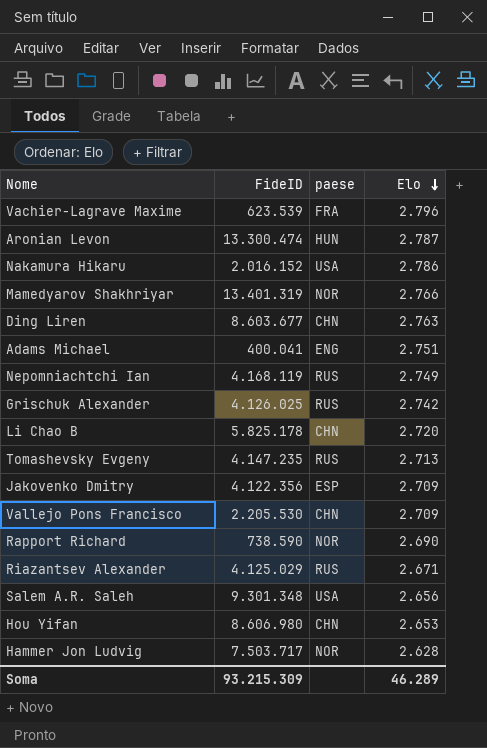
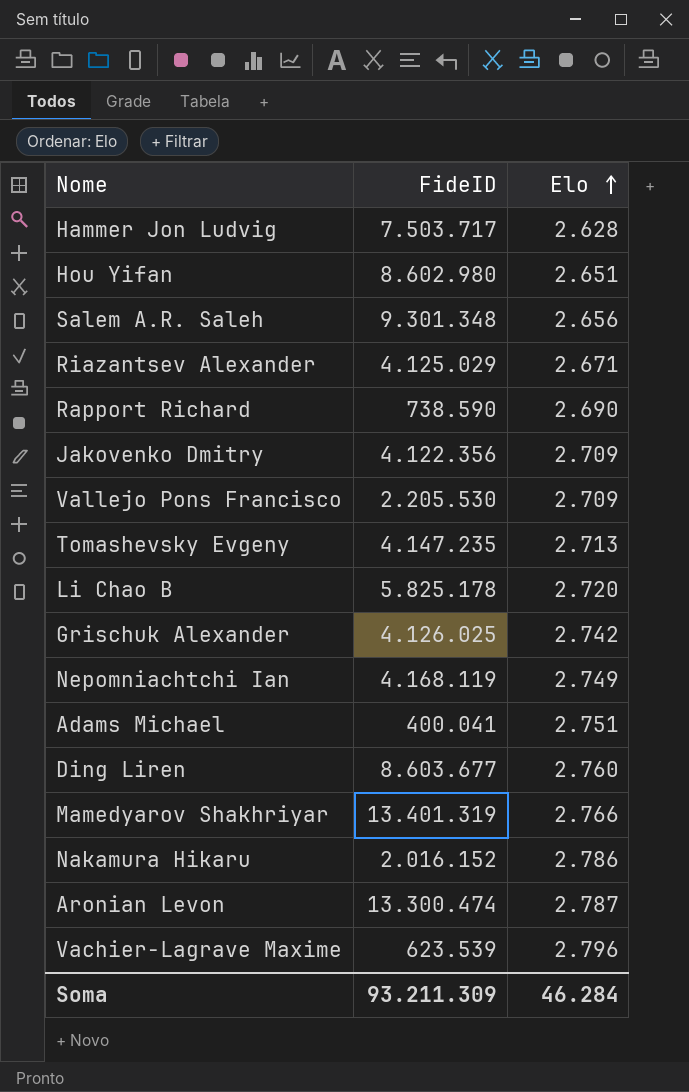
row order: Elo descending -> Elo ascending
column paese | position: 3 -> none
Hou Yifan | FideID: 8.606.980 -> 8.602.980
Hou Yifan | Elo: 2.653 -> 2.651
Ding Liren | Elo: 2.763 -> 2.760
Soma | FideID: 93.215.309 -> 93.211.309
Soma | Elo: 46.289 -> 46.284

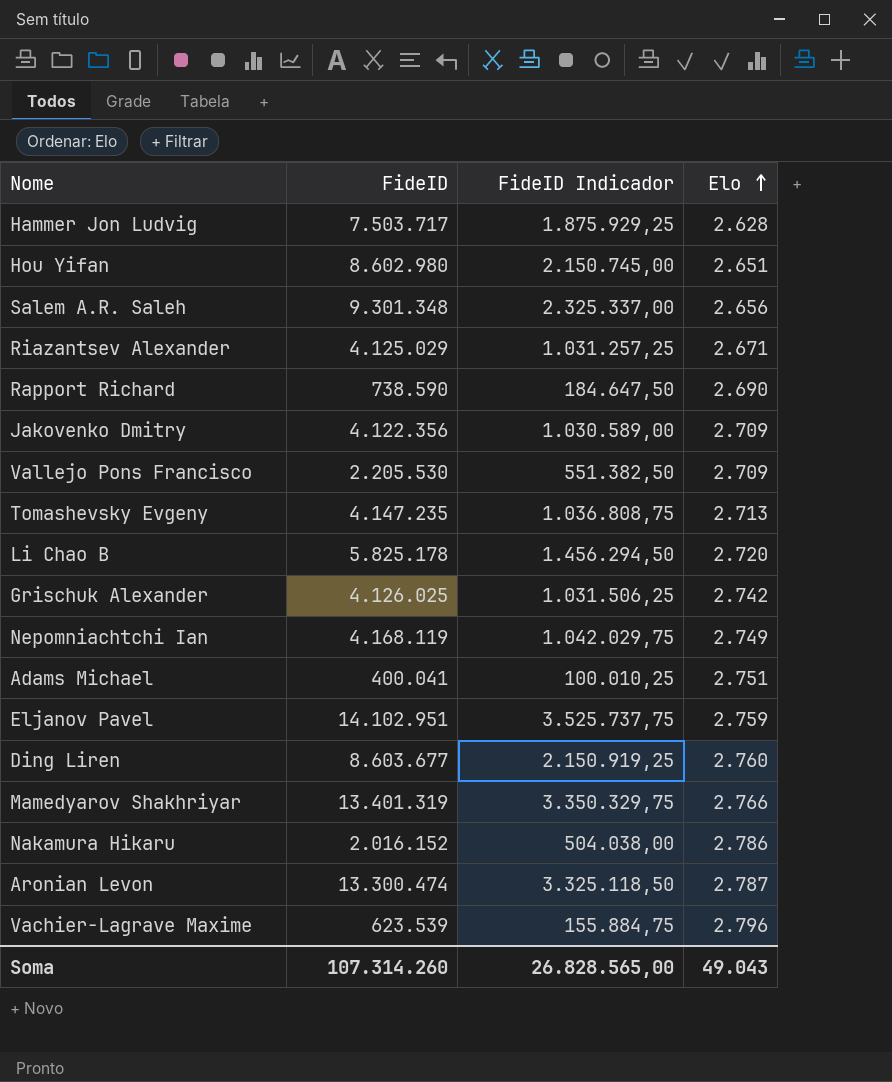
column FideID Indicador | formula: none -> [FideID] * 0,25
row Eljanov Pavel: none -> 14.102.951 | 3.525.737,75 | 2.759
Soma | FideID: 93.211.309 -> 107.314.260
Soma | Elo: 46.284 -> 49.043

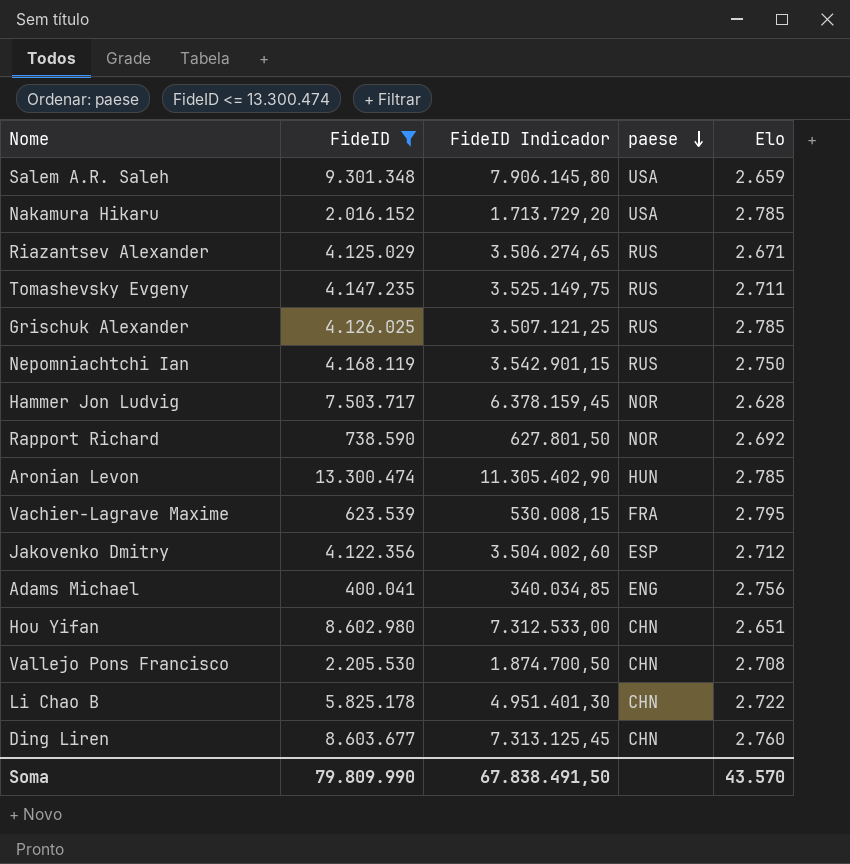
filter: none -> FideID <= 13.300.474
row order: Elo ascending -> paese descending
column FideID Indicador | formula: [FideID] * 0,25 -> [FideID] * 0,85
column paese | position: none -> 4
Salem A.R. Saleh | Elo: 2.656 -> 2.659
Nakamura Hikaru | Elo: 2.786 -> 2.785
Tomashevsky Evgeny | Elo: 2.713 -> 2.711
Grischuk Alexander | Elo: 2.742 -> 2.785
Nepomniachtchi Ian | Elo: 2.749 -> 2.750
Rapport Richard | Elo: 2.690 -> 2.692
Aronian Levon | Elo: 2.787 -> 2.785
Vachier-Lagrave Maxime | Elo: 2.796 -> 2.795
Jakovenko Dmitry | Elo: 2.709 -> 2.712
Adams Michael | Elo: 2.751 -> 2.756
Vallejo Pons Francisco | Elo: 2.709 -> 2.708
Li Chao B | Elo: 2.720 -> 2.722
Soma | FideID: 107.314.260 -> 79.809.990
Soma | FideID Indicador: 26.828.565,00 -> 67.838.491,50
Soma | Elo: 49.043 -> 43.570

